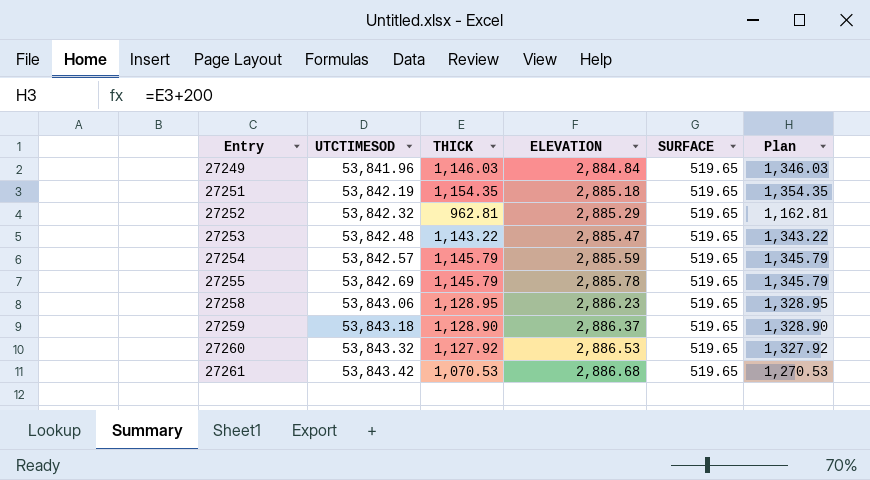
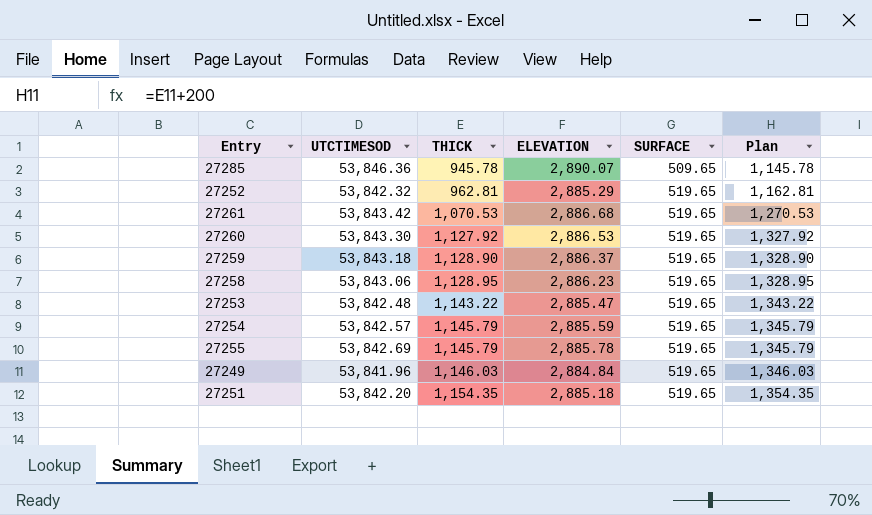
row order: Entry ascending -> THICK ascending
row 27285: none -> 53,846.36 | 945.78 | 2,890.07 | 509.65 | 1,145.78
27260 | UTCTIMESOD: 53,843.32 -> 53,843.30
27251 | UTCTIMESOD: 53,842.19 -> 53,842.20

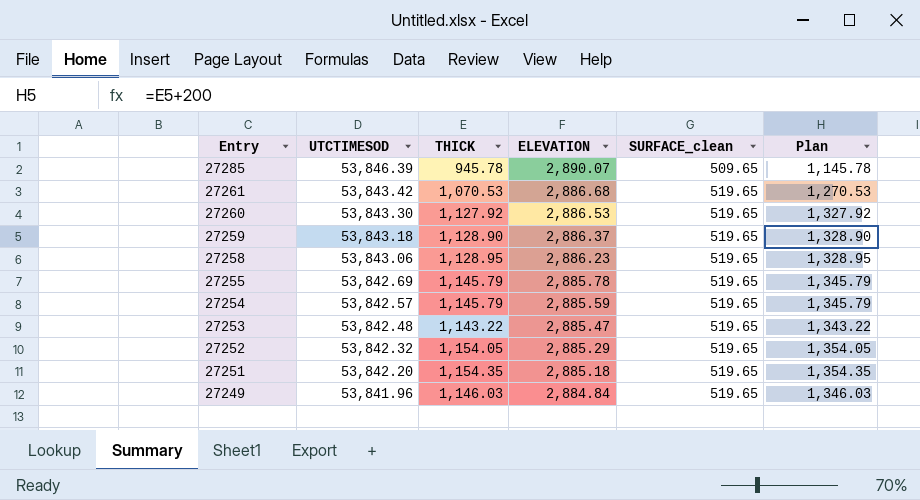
row order: THICK ascending -> Entry descending
column name: SURFACE -> SURFACE_clean
27285 | UTCTIMESOD: 53,846.36 -> 53,846.39
27252 | THICK: 962.81 -> 1,154.05
27252 | Plan: 1,162.81 -> 1,354.05

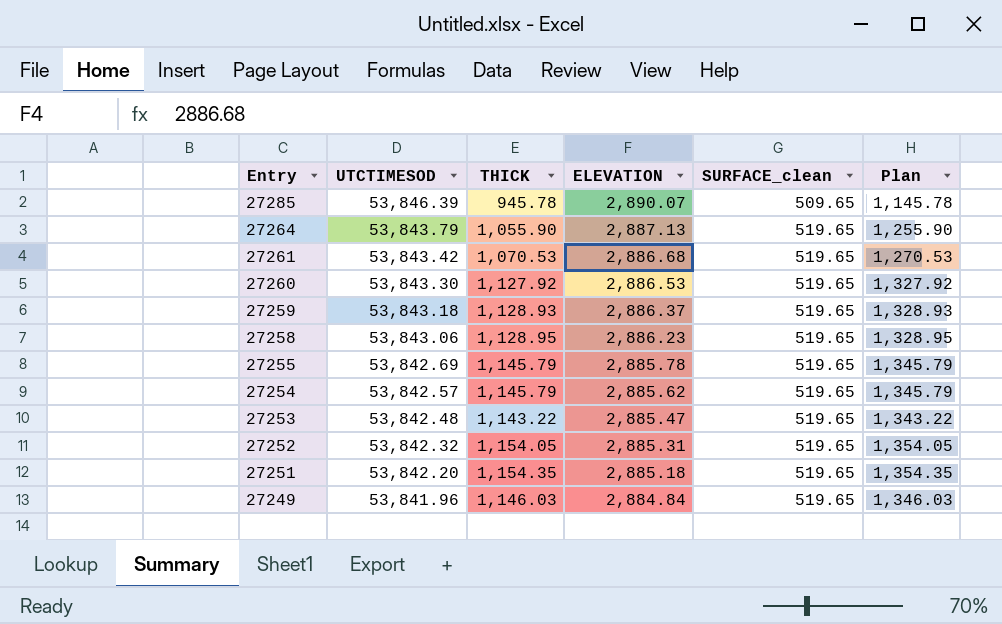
row 27264: none -> 53,843.79 | 1,055.90 | 2,887.13 | 519.65 | 1,255.90
27259 | THICK: 1,128.90 -> 1,128.93
27259 | Plan: 1,328.90 -> 1,328.93
27254 | ELEVATION: 2,885.59 -> 2,885.62
27252 | ELEVATION: 2,885.29 -> 2,885.31

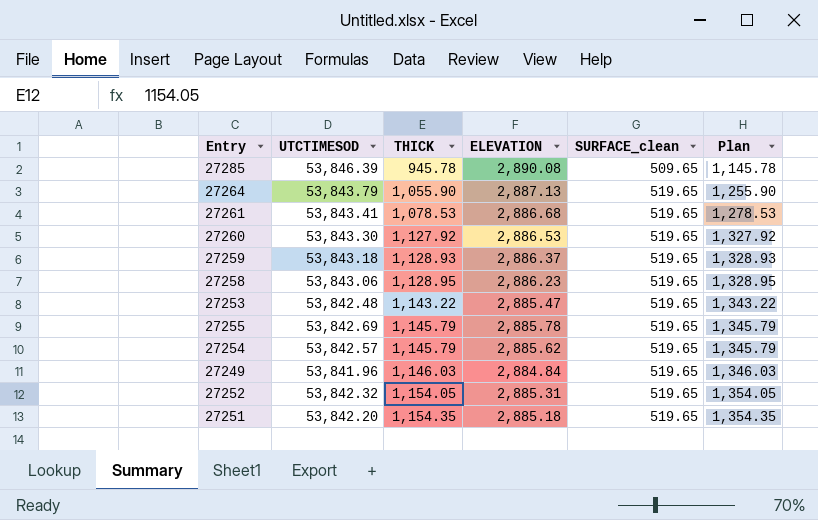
row order: Entry descending -> THICK ascending
27285 | ELEVATION: 2,890.07 -> 2,890.08
27261 | UTCTIMESOD: 53,843.42 -> 53,843.41
27261 | THICK: 1,070.53 -> 1,078.53
27261 | Plan: 1,270.53 -> 1,278.53

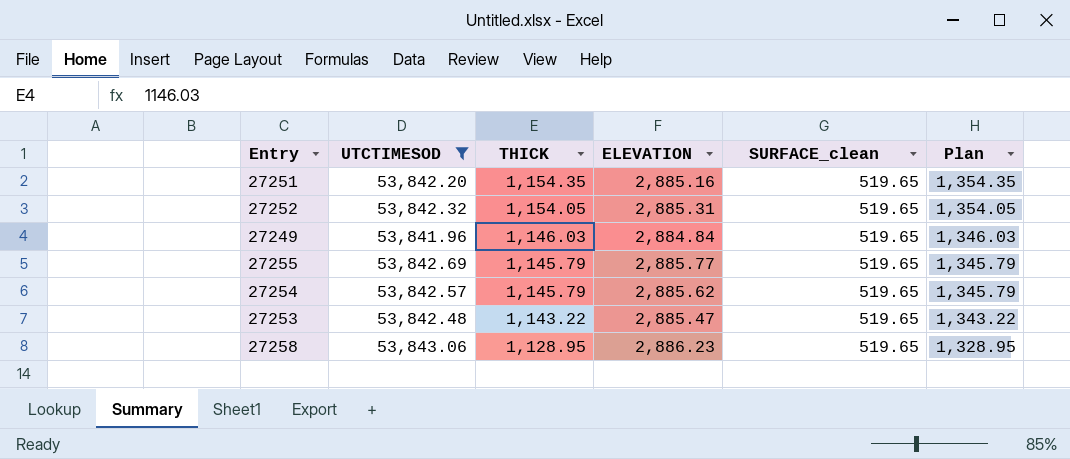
filter: none -> UTCTIMESOD <= 53,843.06
row order: THICK ascending -> THICK descending
27251 | ELEVATION: 2,885.18 -> 2,885.16
27255 | ELEVATION: 2,885.78 -> 2,885.77

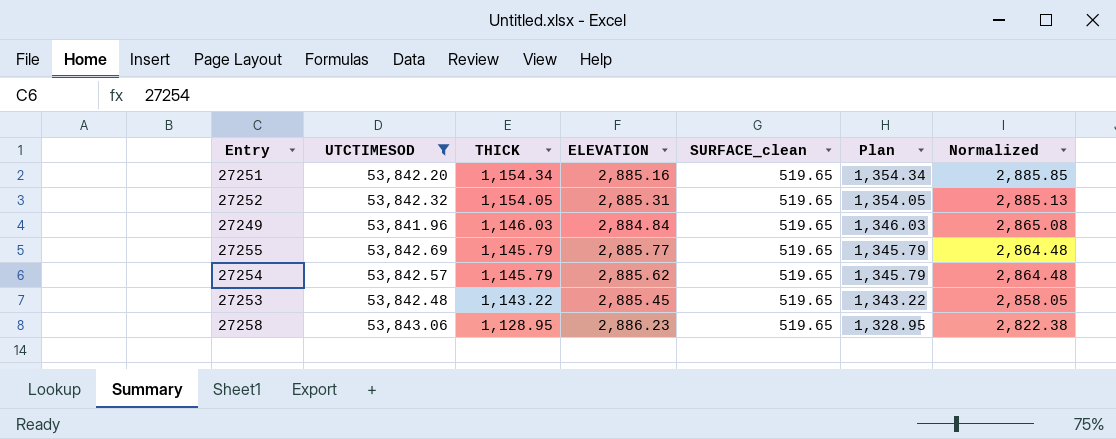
column Normalized | formula: none -> [THICK] * 2.5
27251 | THICK: 1,154.35 -> 1,154.34
27251 | Plan: 1,354.35 -> 1,354.34
27253 | ELEVATION: 2,885.47 -> 2,885.45

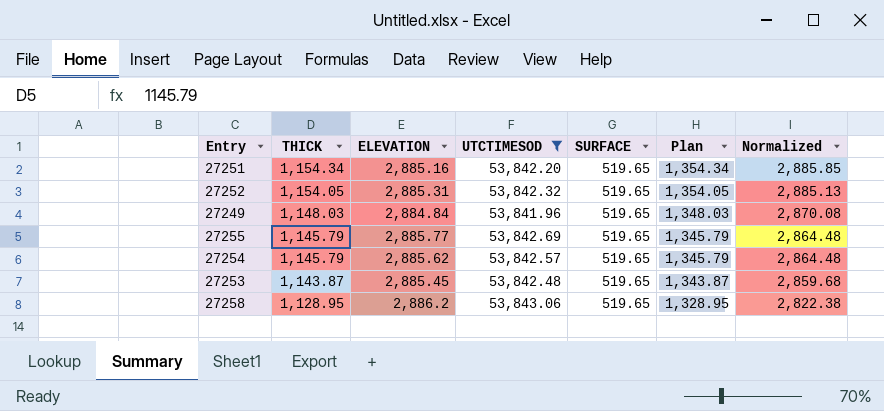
column UTCTIMESOD | position: 2 -> 4
column name: SURFACE_clean -> SURFACE
27249 | THICK: 1,146.03 -> 1,148.03
27249 | Plan: 1,346.03 -> 1,348.03
27249 | Normalized: 2,865.08 -> 2,870.08
27253 | THICK: 1,143.22 -> 1,143.87
27253 | Plan: 1,343.22 -> 1,343.87
27253 | Normalized: 2,858.05 -> 2,859.68
27258 | ELEVATION: 2,886.23 -> 2,886.2

